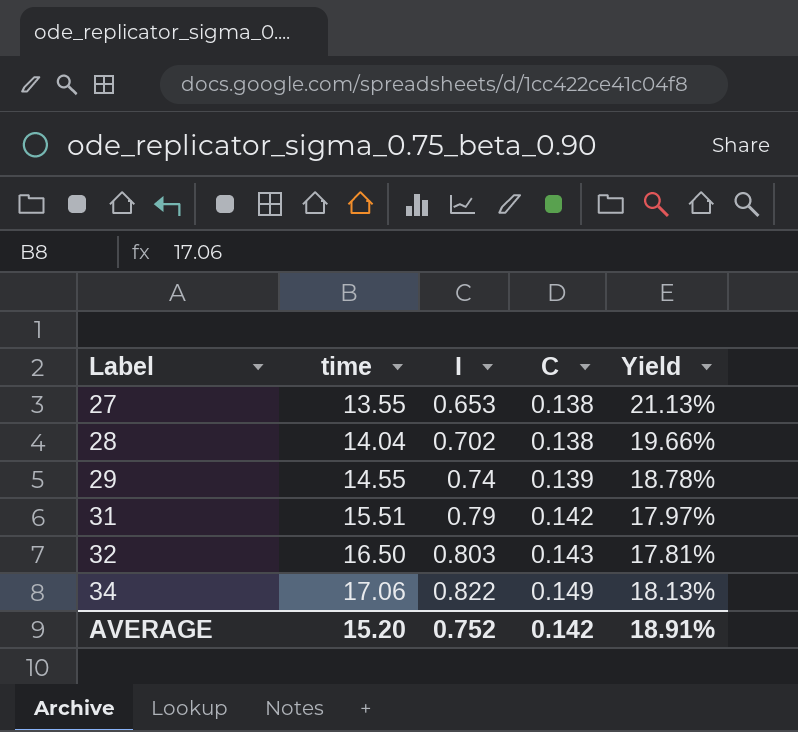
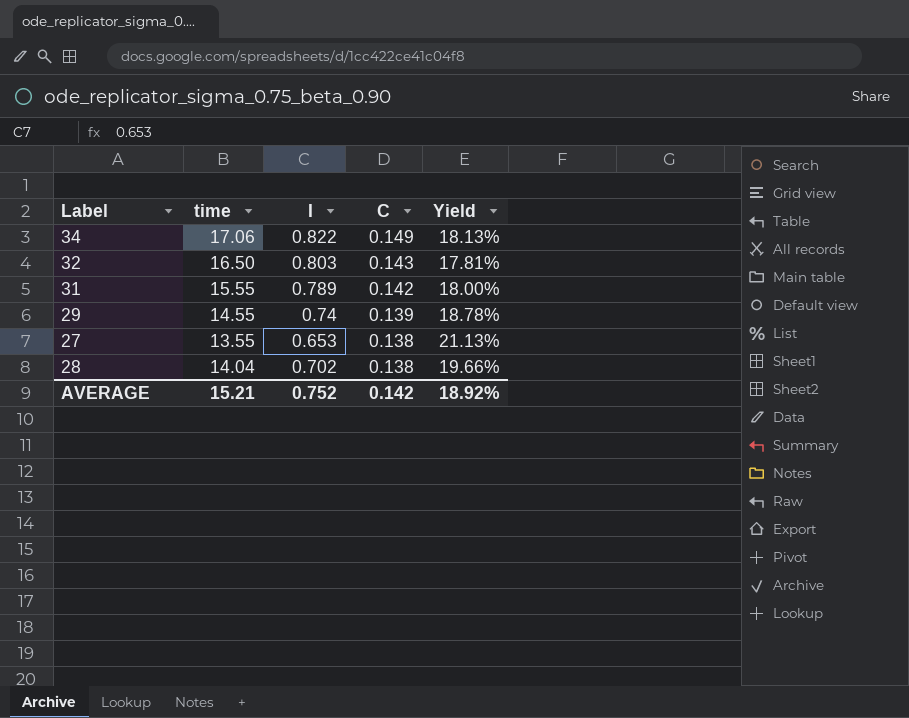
row order: Label ascending -> C descending
31 | time: 15.51 -> 15.55
31 | I: 0.79 -> 0.789
31 | Yield: 17.97% -> 18.00%
AVERAGE | time: 15.20 -> 15.21
AVERAGE | Yield: 18.91% -> 18.92%

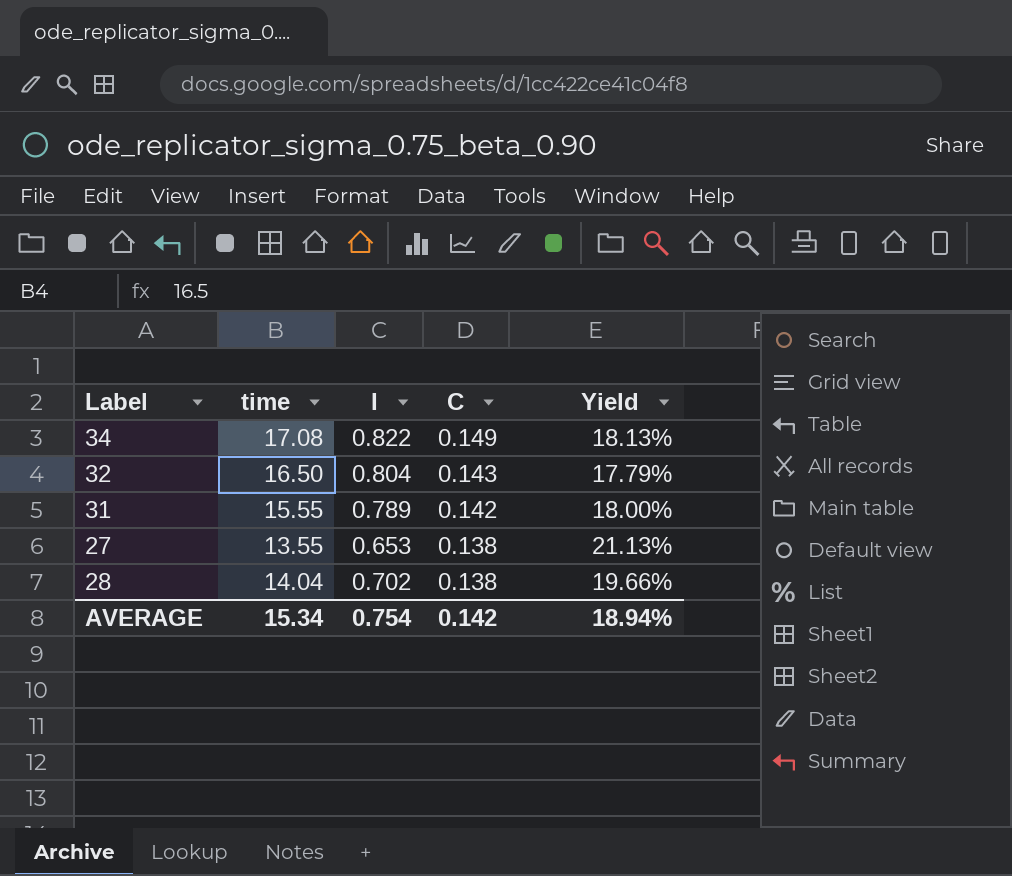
row 29: 14.55 | 0.74 | 0.139 | 18.78% -> none
34 | time: 17.06 -> 17.08
32 | I: 0.803 -> 0.804
32 | Yield: 17.81% -> 17.79%
AVERAGE | time: 15.21 -> 15.34
AVERAGE | I: 0.752 -> 0.754
AVERAGE | Yield: 18.92% -> 18.94%

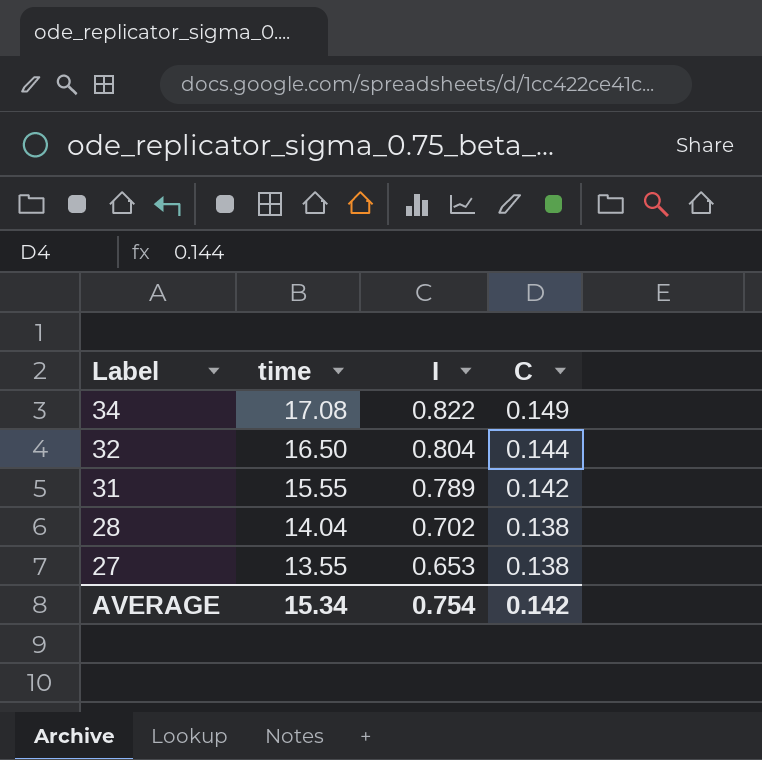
row order: C descending -> Label descending
column Yield | formula: [C] / [I] -> none
32 | C: 0.143 -> 0.144

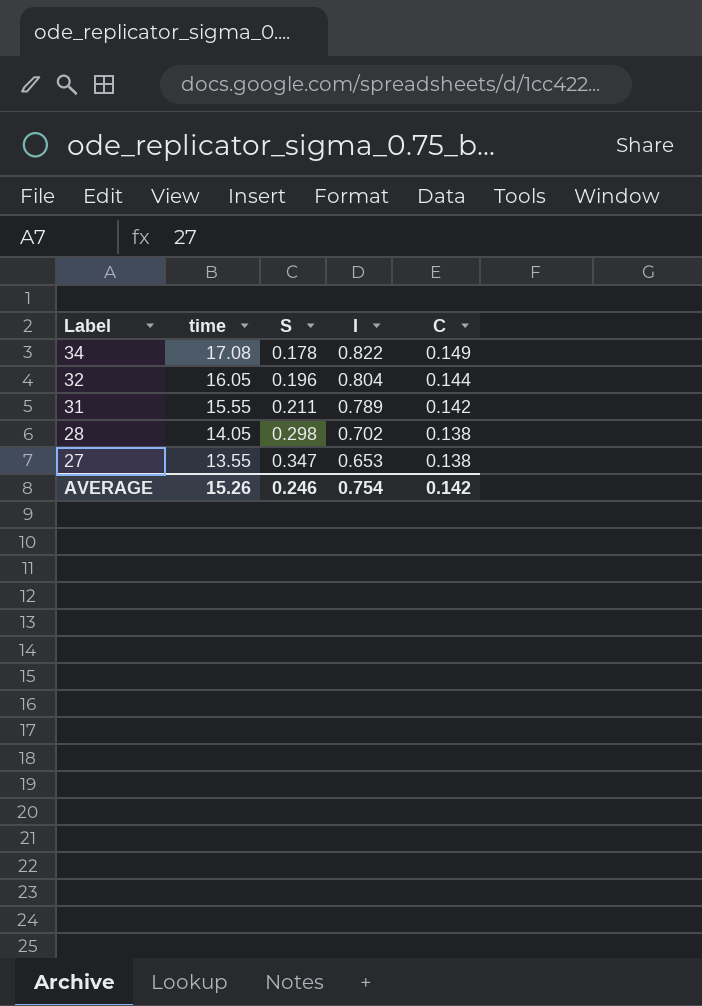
column S | position: none -> 3
32 | time: 16.50 -> 16.05
28 | time: 14.04 -> 14.05
AVERAGE | time: 15.34 -> 15.26

